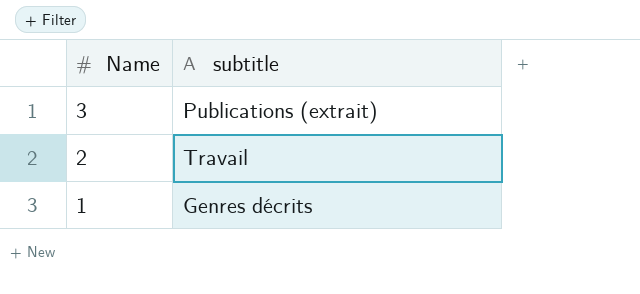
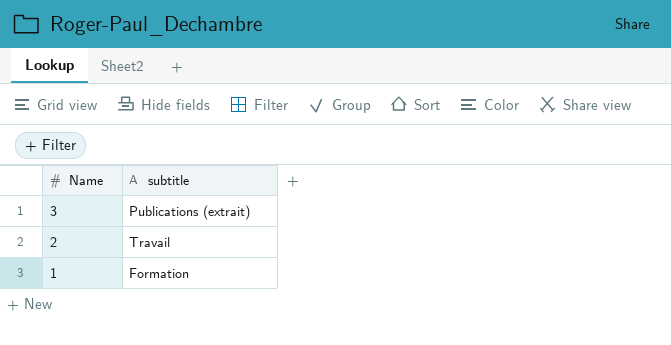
1 | subtitle: Genres décrits -> Formation

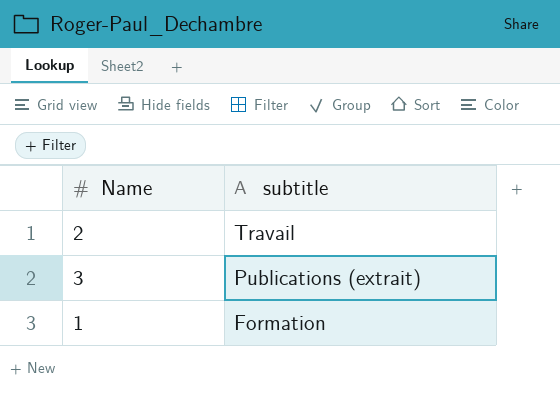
row order: Name descending -> subtitle descending

